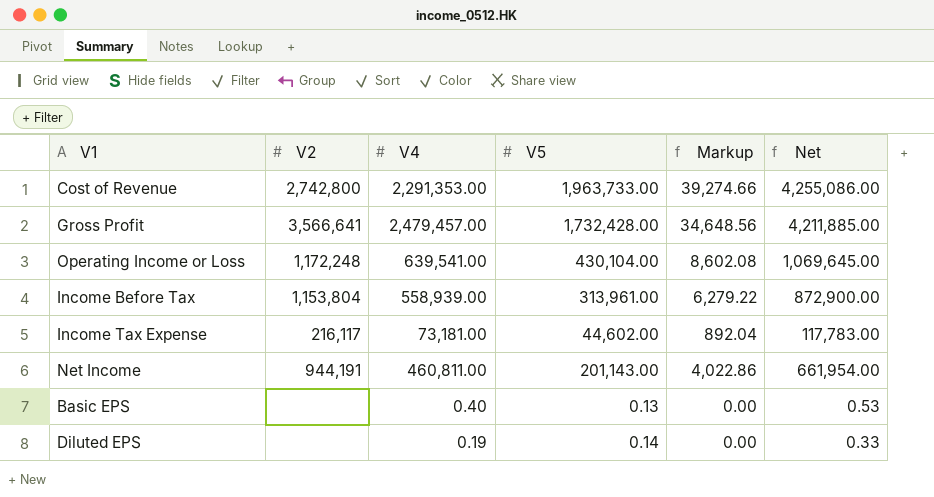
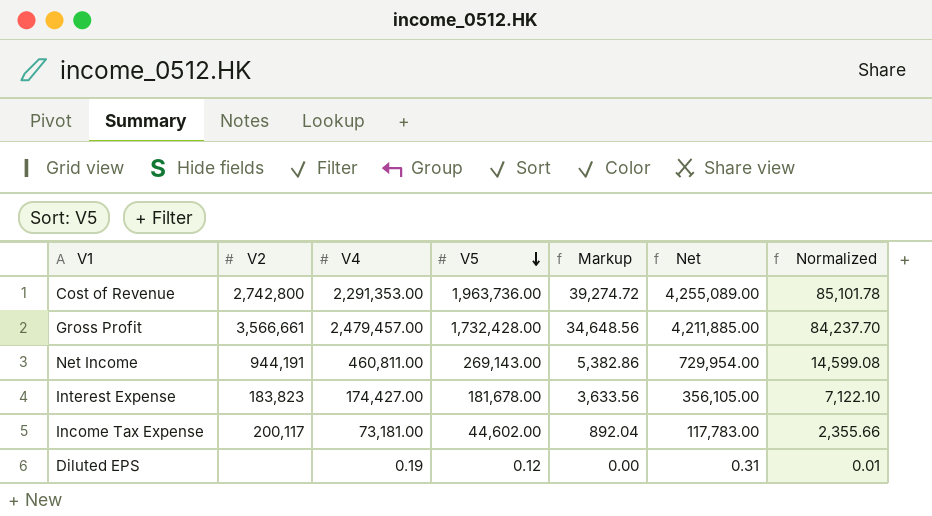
row order: none -> V5 descending
column Normalized | formula: none -> [Net] * 0.02
row Operating Income or Loss: 1,172,248 | 639,541.00 | 430,104.00 | 8,602.08 | 1,069,645.00 -> none
row Income Before Tax: 1,153,804 | 558,939.00 | 313,961.00 | 6,279.22 | 872,900.00 -> none
row Basic EPS: none | 0.40 | 0.13 | 0.00 | 0.53 -> none
Cost of Revenue | V5: 1,963,733.00 -> 1,963,736.00
Cost of Revenue | Markup: 39,274.66 -> 39,274.72
Cost of Revenue | Net: 4,255,086.00 -> 4,255,089.00
Gross Profit | V2: 3,566,641 -> 3,566,661
Net Income | V5: 201,143.00 -> 269,143.00
Net Income | Markup: 4,022.86 -> 5,382.86
Net Income | Net: 661,954.00 -> 729,954.00
row Interest Expense: none -> 183,823 | 174,427.00 | 181,678.00 | 3,633.56 | 356,105.00 | 7,122.10
Income Tax Expense | V2: 216,117 -> 200,117
Diluted EPS | V5: 0.14 -> 0.12
Diluted EPS | Net: 0.33 -> 0.31

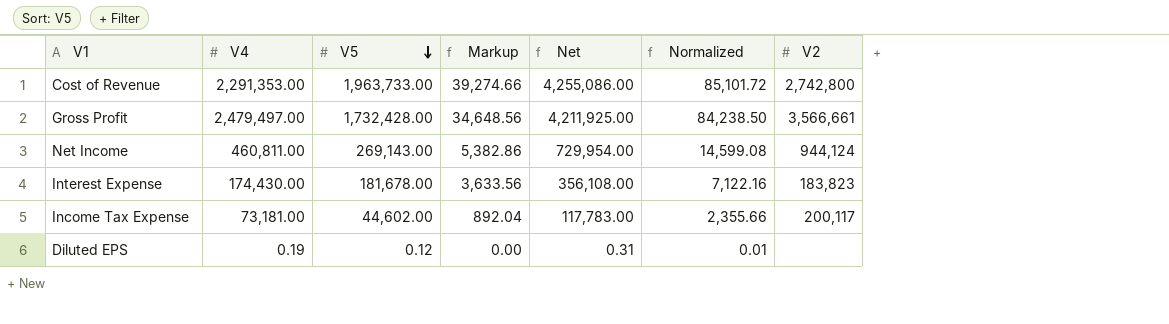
column V2 | position: 2 -> 7
Cost of Revenue | V5: 1,963,736.00 -> 1,963,733.00
Cost of Revenue | Markup: 39,274.72 -> 39,274.66
Cost of Revenue | Net: 4,255,089.00 -> 4,255,086.00
Cost of Revenue | Normalized: 85,101.78 -> 85,101.72
Gross Profit | V4: 2,479,457.00 -> 2,479,497.00
Gross Profit | Net: 4,211,885.00 -> 4,211,925.00
Gross Profit | Normalized: 84,237.70 -> 84,238.50
Net Income | V2: 944,191 -> 944,124
Interest Expense | V4: 174,427.00 -> 174,430.00
Interest Expense | Net: 356,105.00 -> 356,108.00
Interest Expense | Normalized: 7,122.10 -> 7,122.16

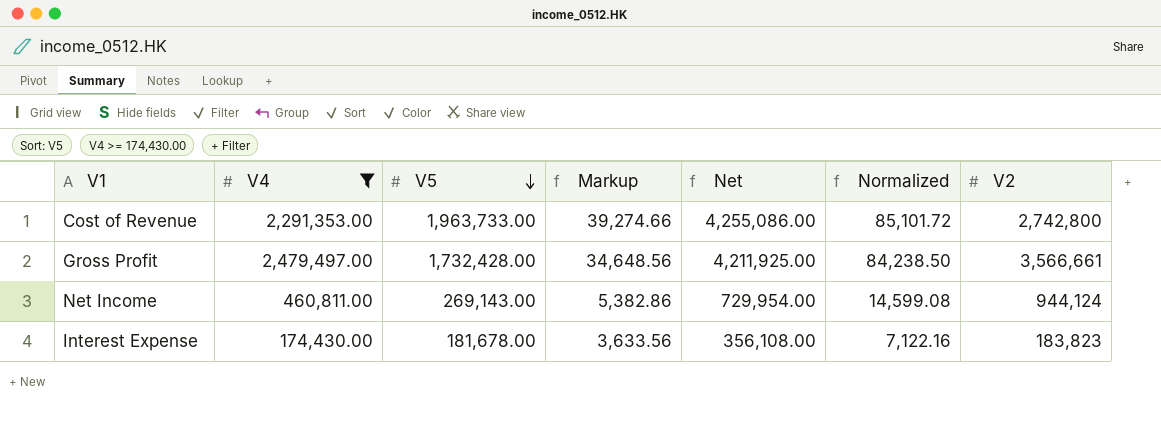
filter: none -> V4 >= 174,430.00

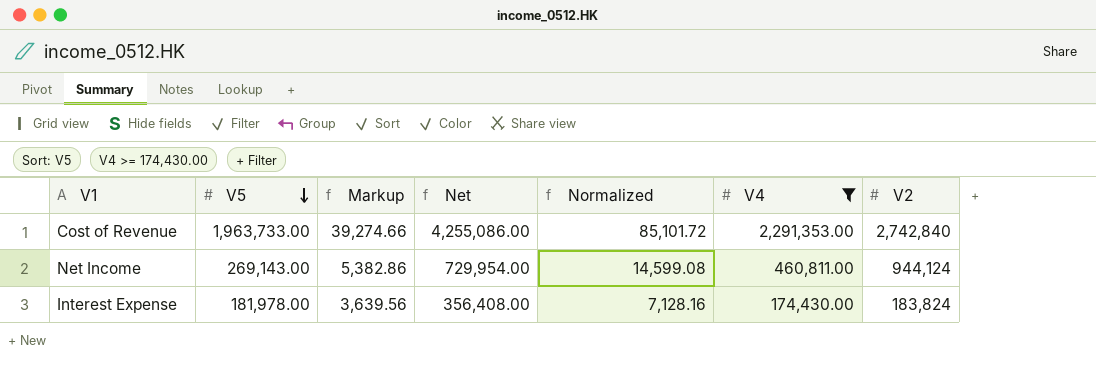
column V4 | position: 2 -> 6
row Gross Profit: 2,479,497.00 | 1,732,428.00 | 34,648.56 | 4,211,925.00 | 84,238.50 | 3,566,661 -> none
Cost of Revenue | V2: 2,742,800 -> 2,742,840
Interest Expense | V5: 181,678.00 -> 181,978.00
Interest Expense | Markup: 3,633.56 -> 3,639.56
Interest Expense | Net: 356,108.00 -> 356,408.00
Interest Expense | Normalized: 7,122.16 -> 7,128.16
Interest Expense | V2: 183,823 -> 183,824

